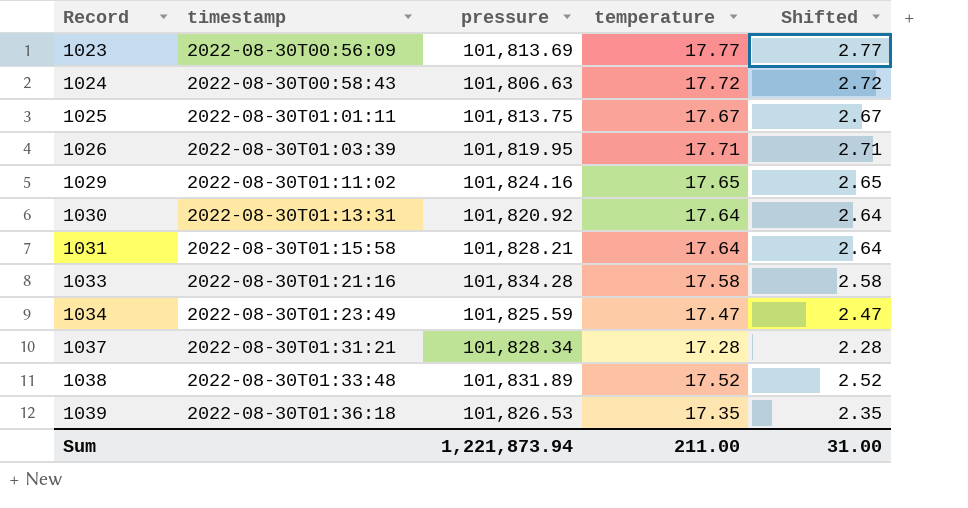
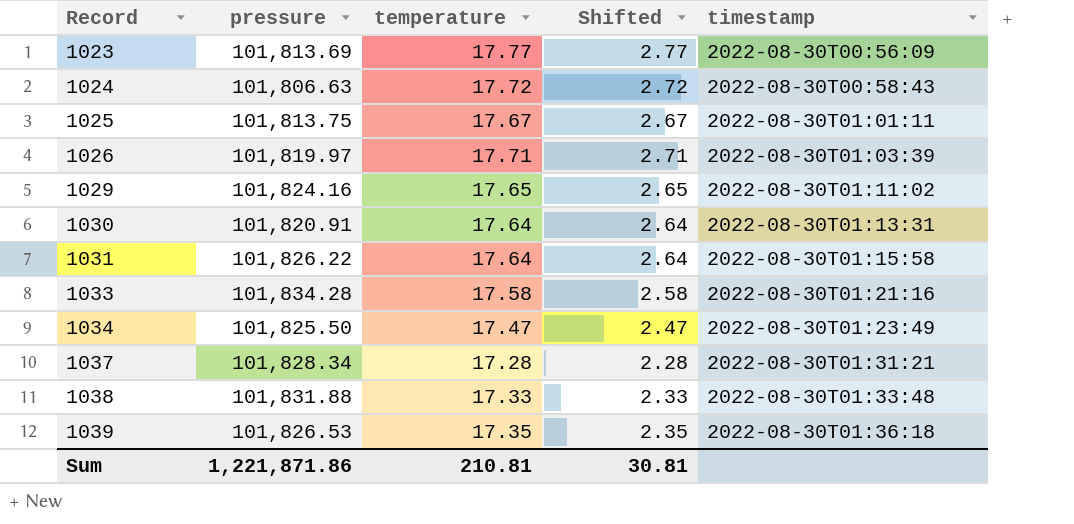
column timestamp | position: 2 -> 5
1026 | pressure: 101,819.95 -> 101,819.97
1030 | pressure: 101,820.92 -> 101,820.91
1031 | pressure: 101,828.21 -> 101,826.22
1034 | pressure: 101,825.59 -> 101,825.50
1038 | pressure: 101,831.89 -> 101,831.88
1038 | temperature: 17.52 -> 17.33
1038 | Shifted: 2.52 -> 2.33
Sum | pressure: 1,221,873.94 -> 1,221,871.86
Sum | temperature: 211.00 -> 210.81
Sum | Shifted: 31.00 -> 30.81

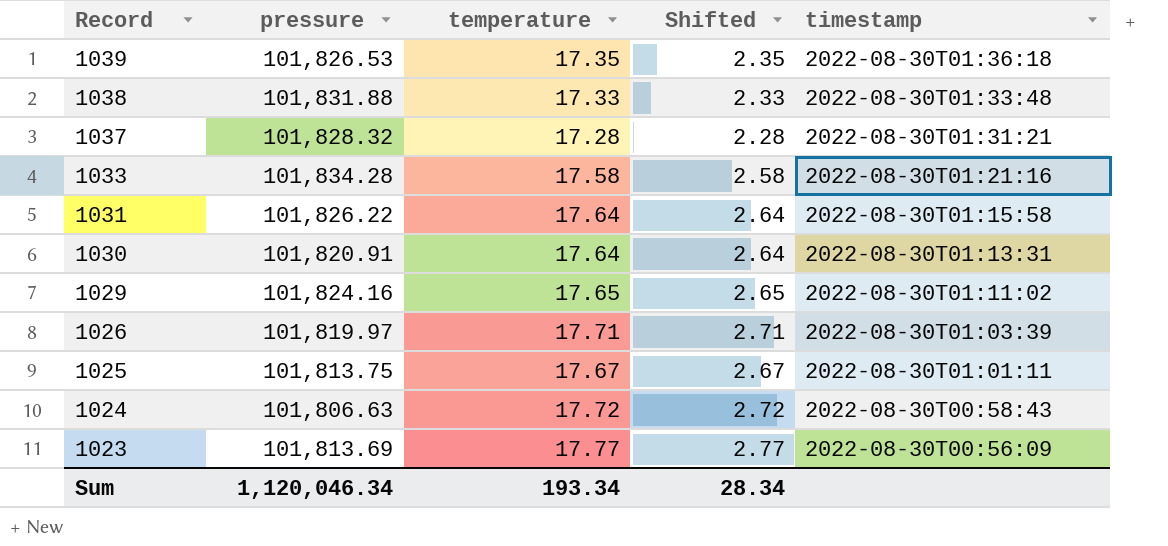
row order: Record ascending -> Record descending
row 1034: 101,825.50 | 17.47 | 2.47 | 2022-08-30T01:23:49 -> none
1037 | pressure: 101,828.34 -> 101,828.32
Sum | pressure: 1,221,871.86 -> 1,120,046.34
Sum | temperature: 210.81 -> 193.34
Sum | Shifted: 30.81 -> 28.34

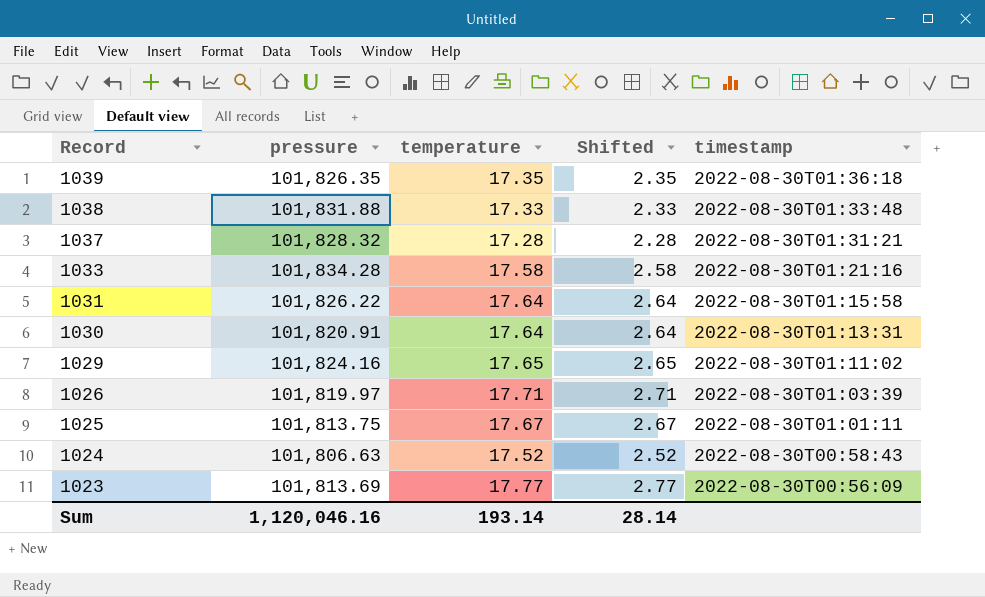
1039 | pressure: 101,826.53 -> 101,826.35
1024 | temperature: 17.72 -> 17.52
1024 | Shifted: 2.72 -> 2.52
Sum | pressure: 1,120,046.34 -> 1,120,046.16
Sum | temperature: 193.34 -> 193.14
Sum | Shifted: 28.34 -> 28.14

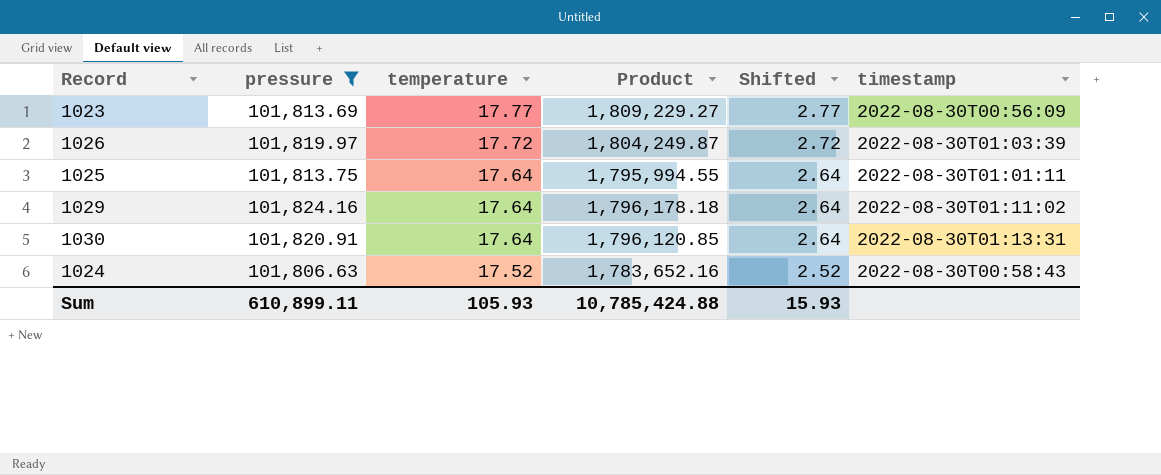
filter: none -> pressure <= 101,824.16
row order: Record descending -> temperature descending
column Product | formula: none -> [pressure] * [temperature]
1026 | temperature: 17.71 -> 17.72
1026 | Shifted: 2.71 -> 2.72
1025 | temperature: 17.67 -> 17.64
1025 | Shifted: 2.67 -> 2.64
1029 | temperature: 17.65 -> 17.64
1029 | Shifted: 2.65 -> 2.64
Sum | pressure: 1,120,046.16 -> 610,899.11
Sum | temperature: 193.14 -> 105.93
Sum | Shifted: 28.14 -> 15.93

